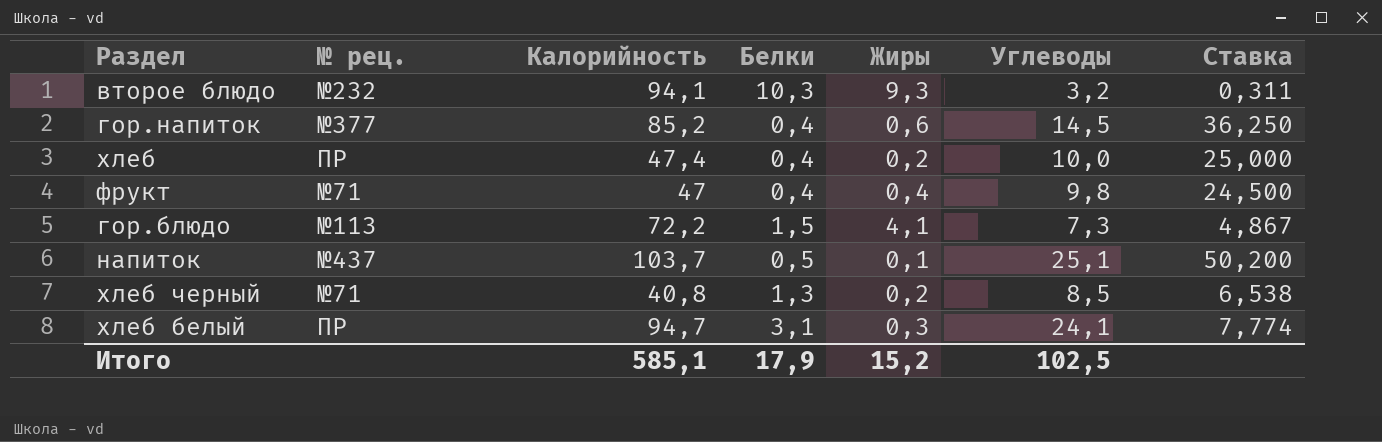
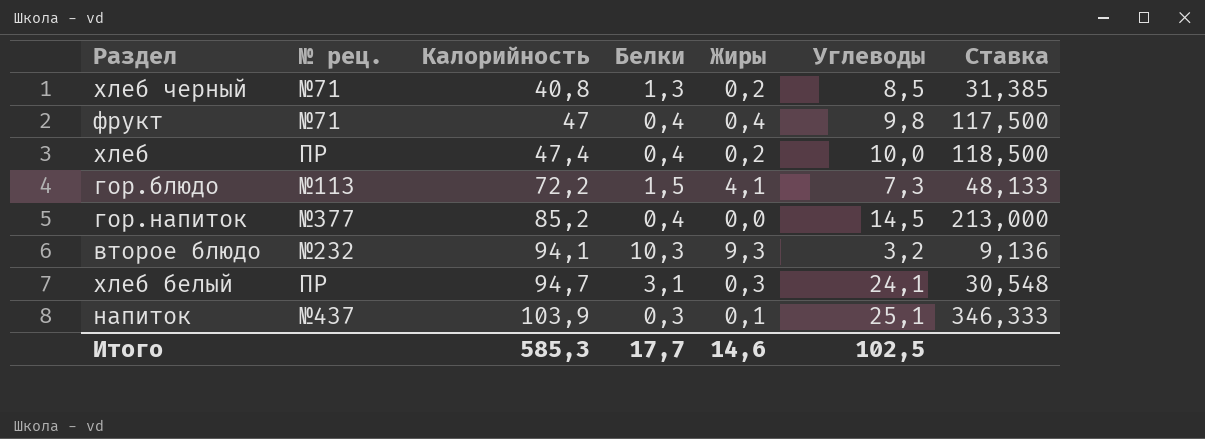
row order: none -> Калорийность ascending
column Ставка | formula: [Углеводы] / [Белки] -> [Калорийность] / [Белки]
гор.напиток | Жиры: 0,6 -> 0,0
напиток | Калорийность: 103,7 -> 103,9
напиток | Белки: 0,5 -> 0,3
Итого | Калорийность: 585,1 -> 585,3
Итого | Белки: 17,9 -> 17,7
Итого | Жиры: 15,2 -> 14,6

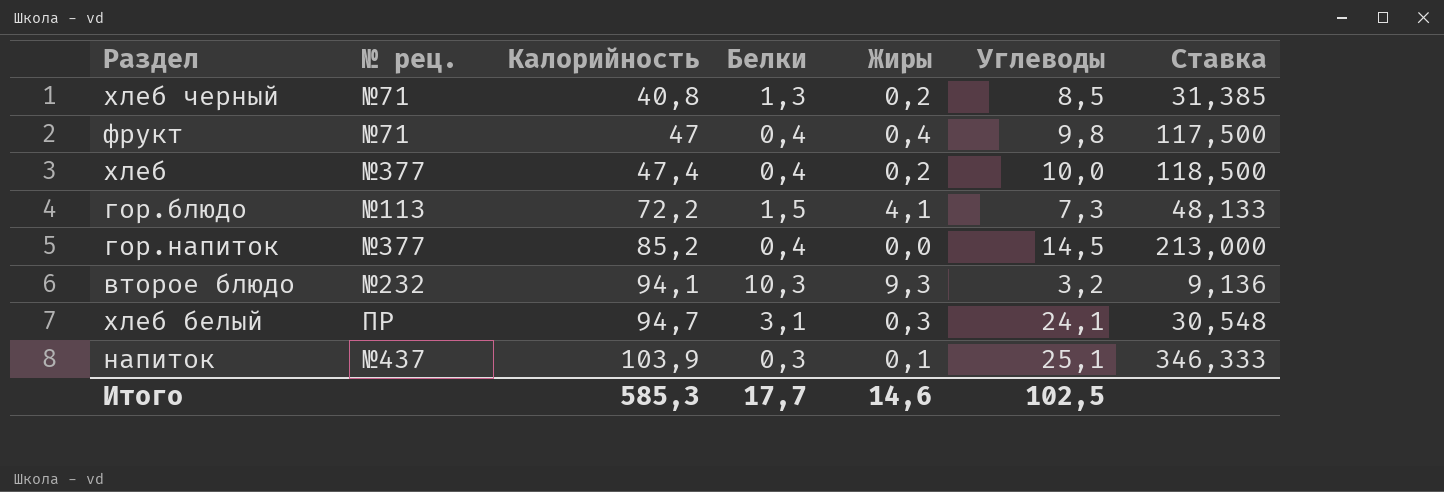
хлеб | № рец.: ПР -> №377

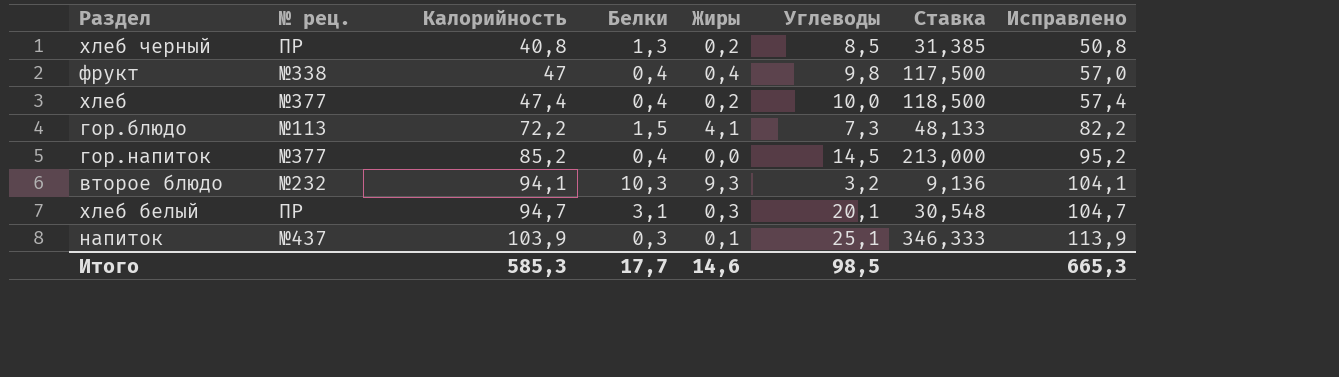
column Исправлено | formula: none -> [Калорийность] + 10
хлеб черный | № рец.: №71 -> ПР
фрукт | № рец.: №71 -> №338
хлеб белый | Углеводы: 24,1 -> 20,1
Итого | Углеводы: 102,5 -> 98,5

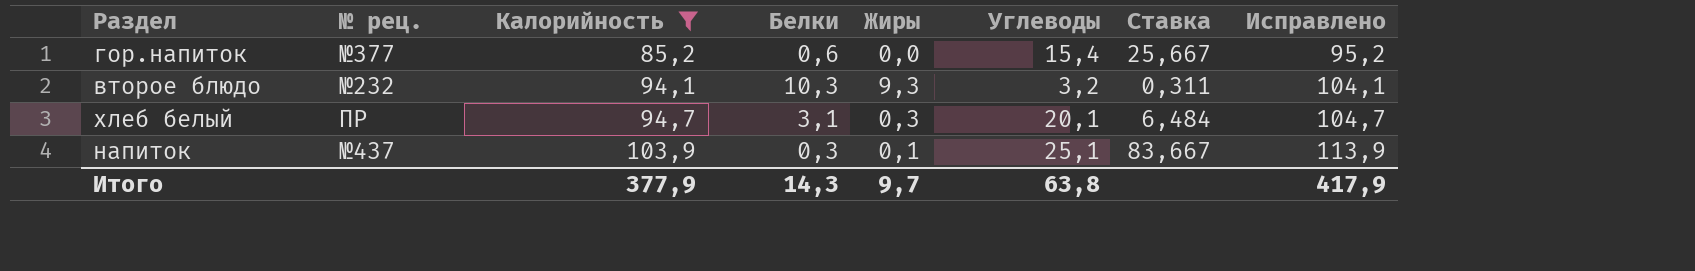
filter: none -> Калорийность >= 85,2
column Ставка | formula: [Калорийность] / [Белки] -> [Углеводы] / [Белки]
гор.напиток | Белки: 0,4 -> 0,6
гор.напиток | Углеводы: 14,5 -> 15,4
Итого | Калорийность: 585,3 -> 377,9
Итого | Белки: 17,7 -> 14,3
Итого | Жиры: 14,6 -> 9,7
Итого | Углеводы: 98,5 -> 63,8
Итого | Исправлено: 665,3 -> 417,9

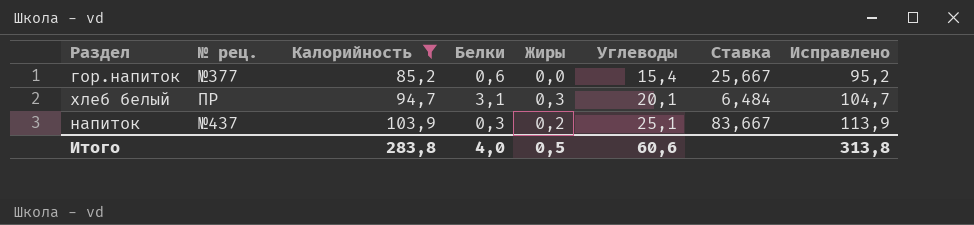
row второе блюдо: №232 | 94,1 | 10,3 | 9,3 | 3,2 | 0,311 | 104,1 -> none
напиток | Жиры: 0,1 -> 0,2
Итого | Калорийность: 377,9 -> 283,8
Итого | Белки: 14,3 -> 4,0
Итого | Жиры: 9,7 -> 0,5
Итого | Углеводы: 63,8 -> 60,6
Итого | Исправлено: 417,9 -> 313,8

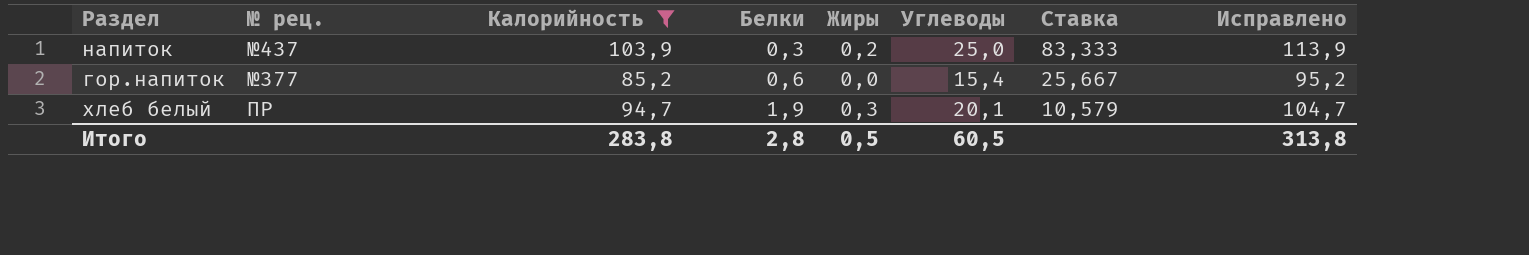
row order: Калорийность ascending -> Белки ascending
напиток | Углеводы: 25,1 -> 25,0
напиток | Ставка: 83,667 -> 83,333
хлеб белый | Белки: 3,1 -> 1,9
хлеб белый | Ставка: 6,484 -> 10,579
Итого | Белки: 4,0 -> 2,8
Итого | Углеводы: 60,6 -> 60,5

